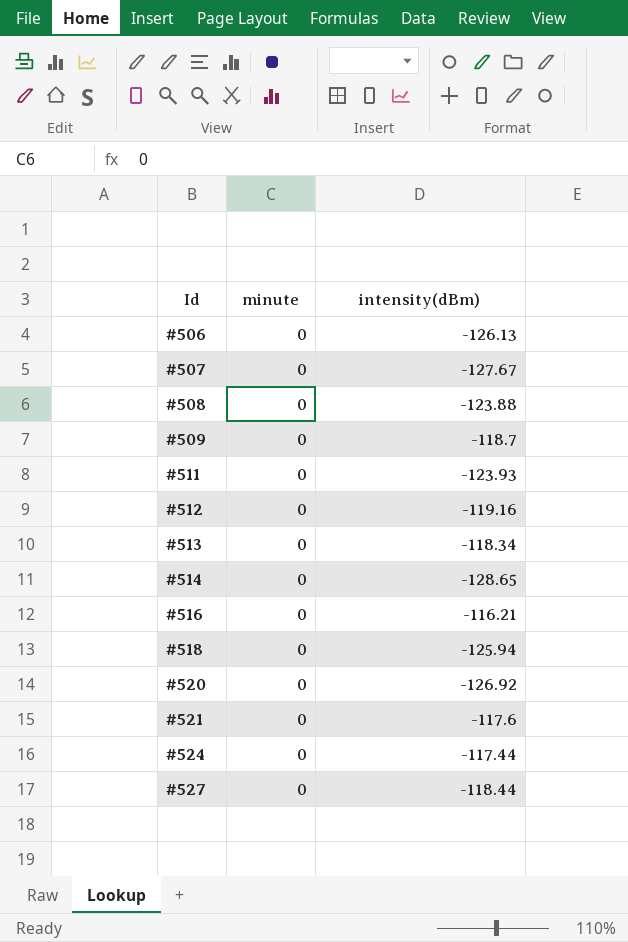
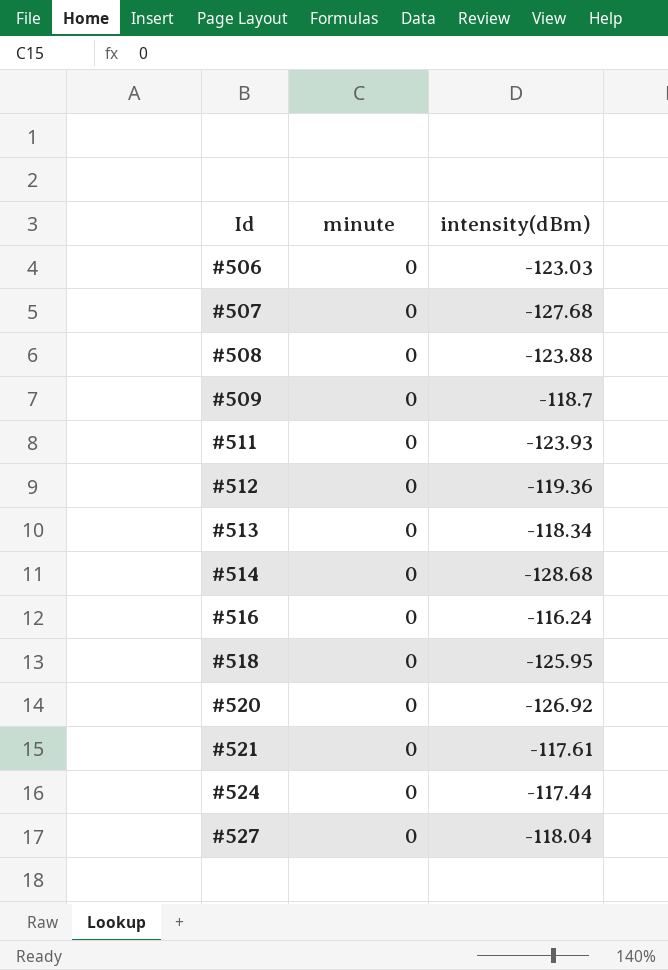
#506 | intensity(dBm): -126.13 -> -123.03
#507 | intensity(dBm): -127.67 -> -127.68
#512 | intensity(dBm): -119.16 -> -119.36
#514 | intensity(dBm): -128.65 -> -128.68
#516 | intensity(dBm): -116.21 -> -116.24
#518 | intensity(dBm): -125.94 -> -125.95
#521 | intensity(dBm): -117.6 -> -117.61
#527 | intensity(dBm): -118.44 -> -118.04

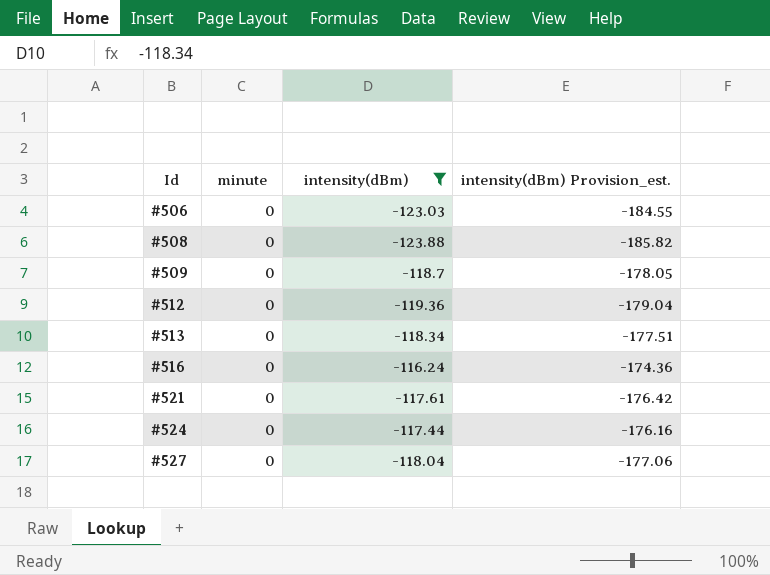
filter: none -> intensity(dBm) >= -123.88
column intensity(dBm) Provision_est. | formula: none -> [intensity(dBm)] * 1.5

